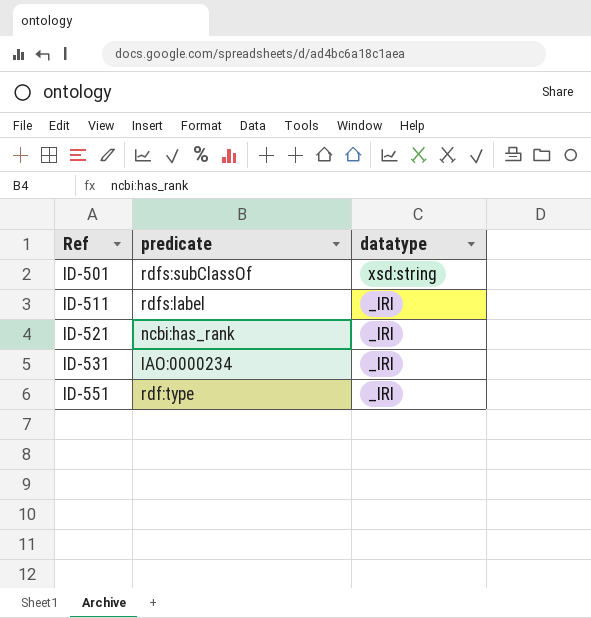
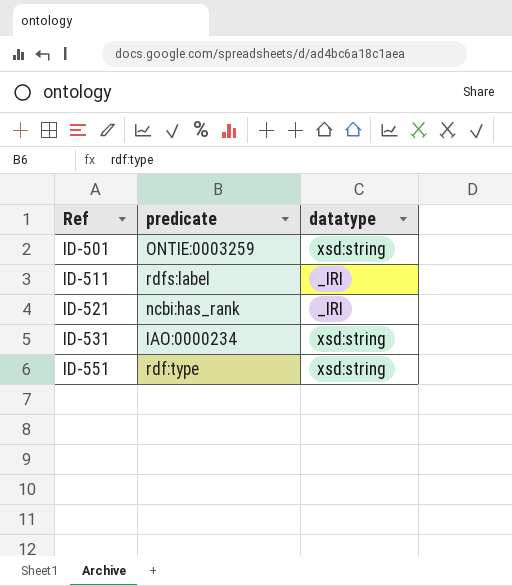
ID-501 | predicate: rdfs:subClassOf -> ONTIE:0003259
ID-531 | datatype: _IRI -> xsd:string
ID-551 | datatype: _IRI -> xsd:string

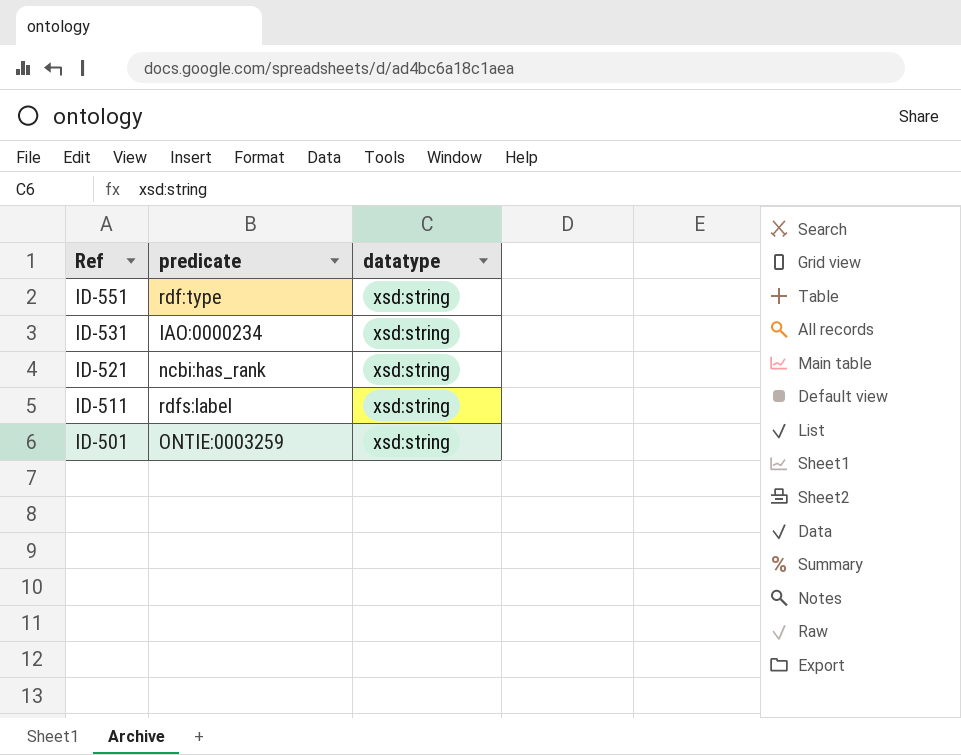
row order: Ref ascending -> Ref descending
ID-521 | datatype: _IRI -> xsd:string
ID-511 | datatype: _IRI -> xsd:string

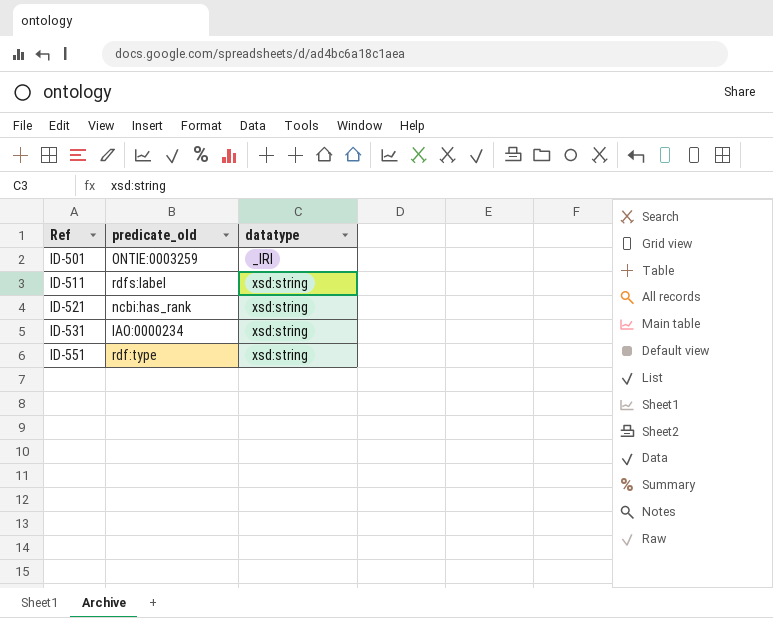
row order: Ref descending -> Ref ascending
column name: predicate -> predicate_old
ID-501 | datatype: xsd:string -> _IRI

